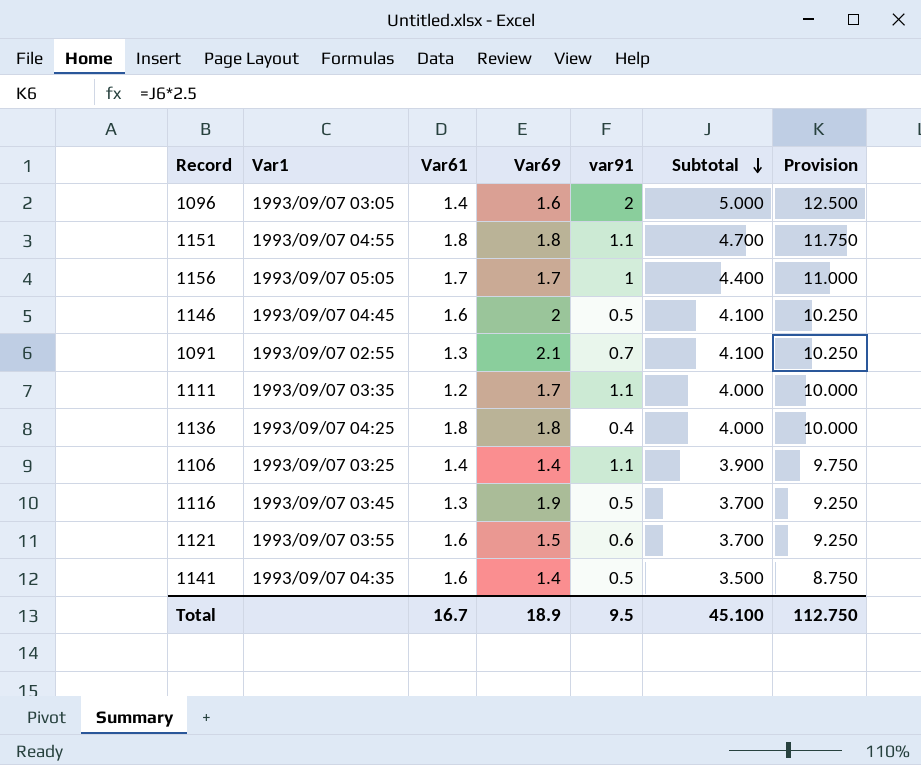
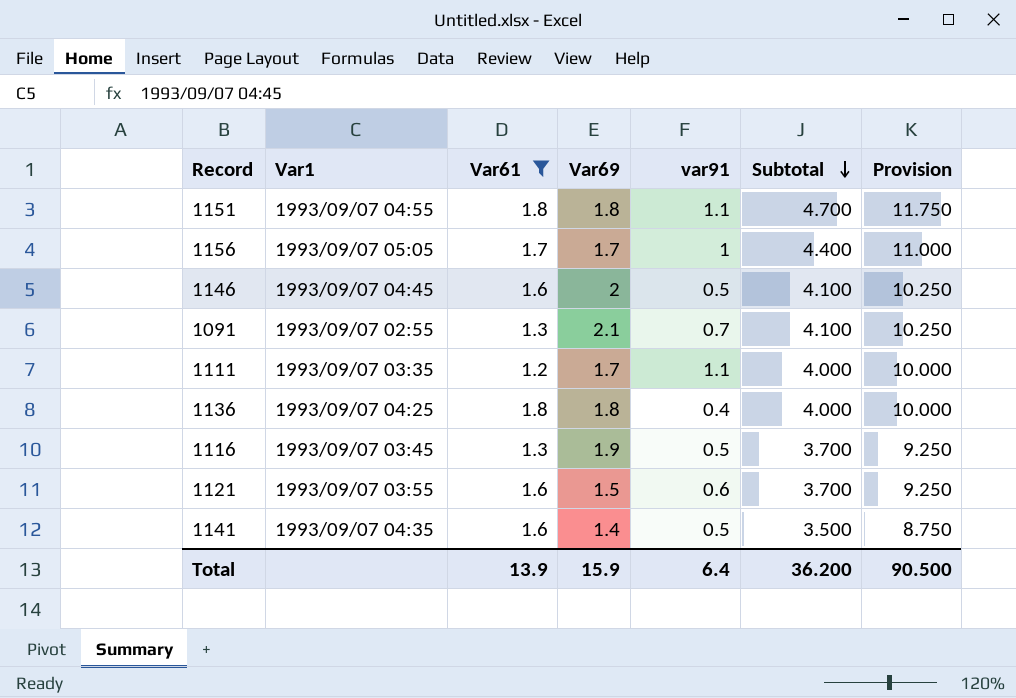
filter: none -> Var61 != 1.4
Total | Var61: 16.7 -> 13.9
Total | Var69: 18.9 -> 15.9
Total | var91: 9.5 -> 6.4
Total | Subtotal: 45.100 -> 36.200
Total | Provision: 112.750 -> 90.500

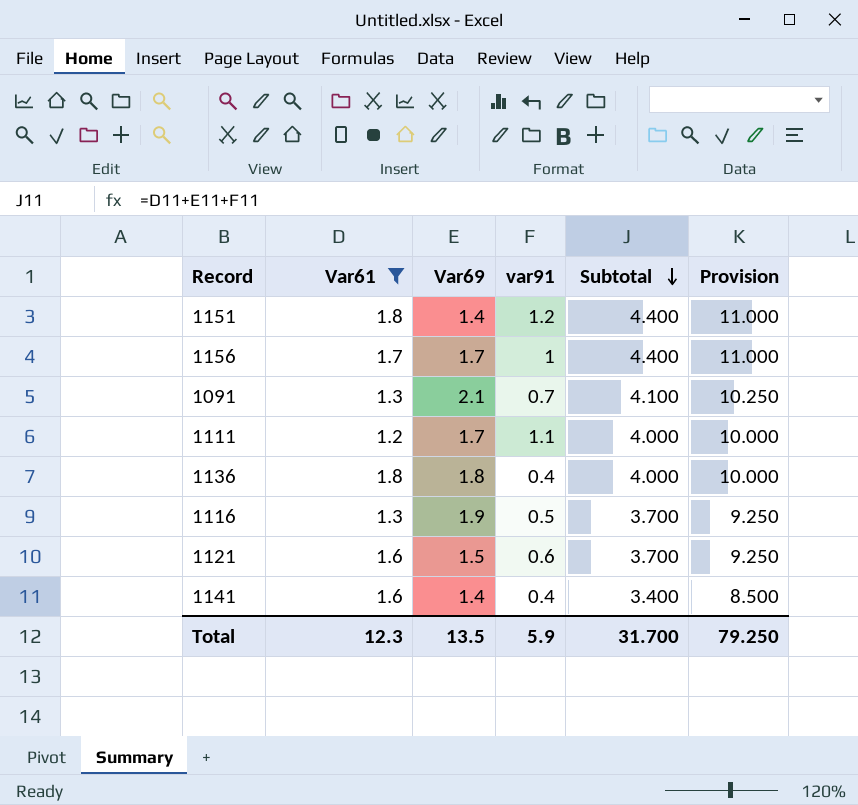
column Var1 | position: 2 -> none
row 1146: 1993/09/07 04:45 | 1.6 | 2 | 0.5 | 4.100 | 10.250 -> none
1151 | Var69: 1.8 -> 1.4
1151 | var91: 1.1 -> 1.2
1151 | Subtotal: 4.700 -> 4.400
1151 | Provision: 11.750 -> 11.000
1141 | var91: 0.5 -> 0.4
1141 | Subtotal: 3.500 -> 3.400
1141 | Provision: 8.750 -> 8.500
Total | Var61: 13.9 -> 12.3
Total | Var69: 15.9 -> 13.5
Total | var91: 6.4 -> 5.9
Total | Subtotal: 36.200 -> 31.700
Total | Provision: 90.500 -> 79.250

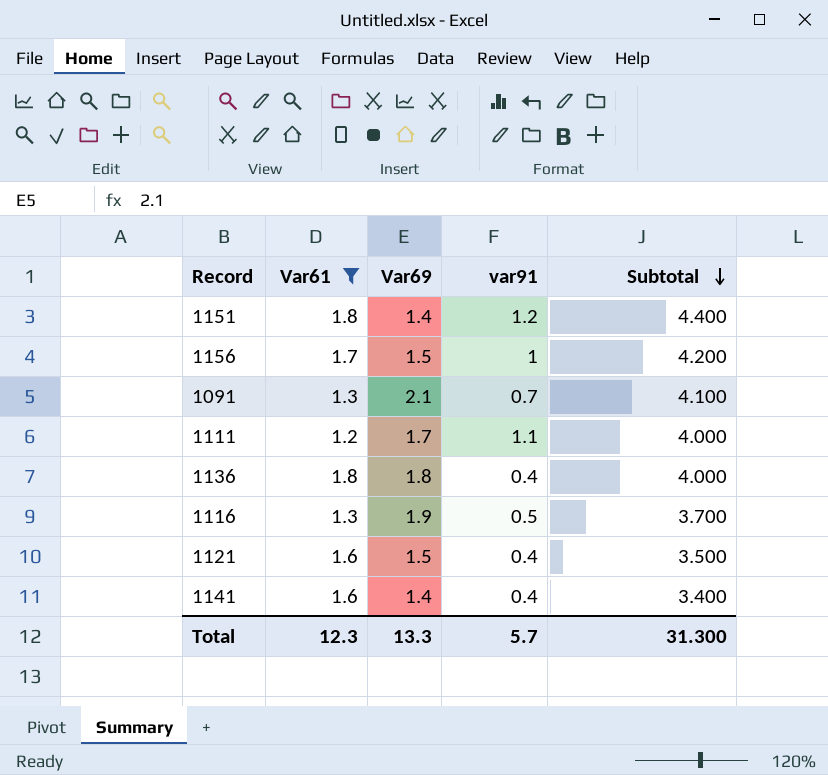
column Provision | formula: [Subtotal] * 2.5 -> none
1156 | Var69: 1.7 -> 1.5
1156 | Subtotal: 4.400 -> 4.200
1121 | var91: 0.6 -> 0.4
1121 | Subtotal: 3.700 -> 3.500
Total | Var69: 13.5 -> 13.3
Total | var91: 5.9 -> 5.7
Total | Subtotal: 31.700 -> 31.300

